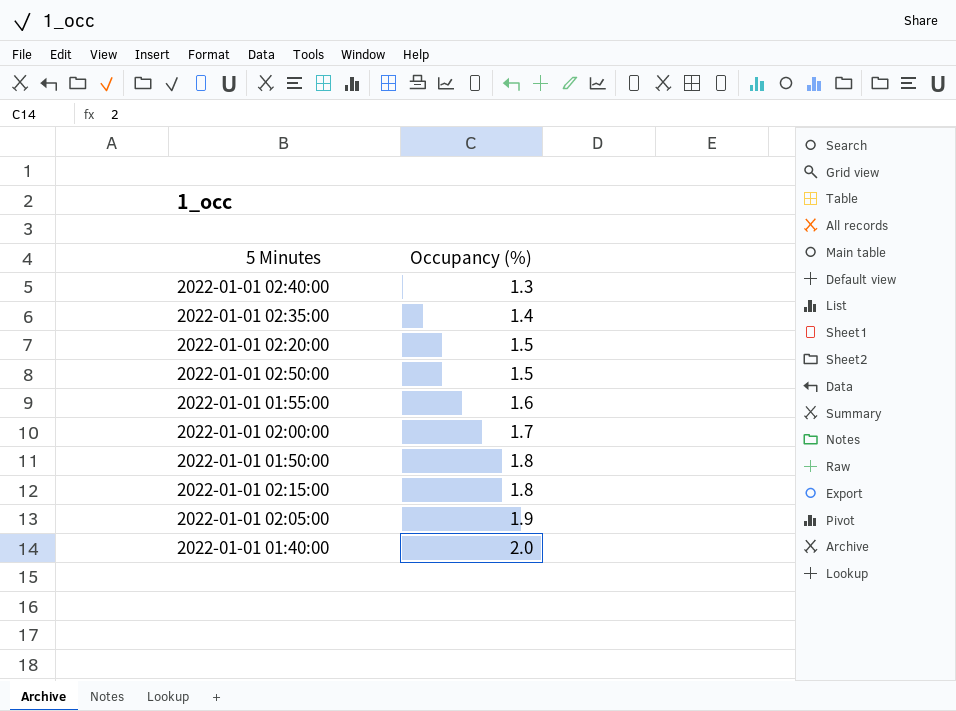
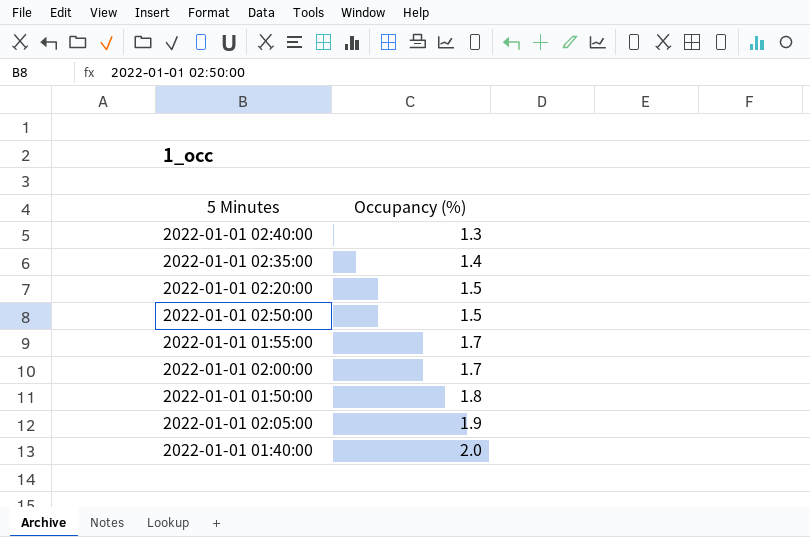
row 2022-01-01 02:15:00: 1.8 -> none
2022-01-01 01:55:00 | Occupancy (%): 1.6 -> 1.7

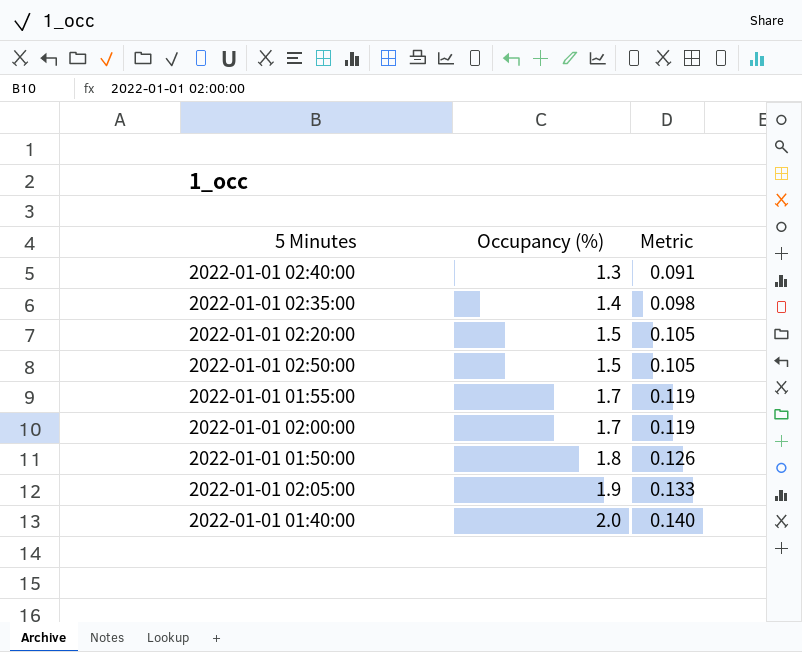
column Metric | formula: none -> [Occupancy (%)] * 0.07

